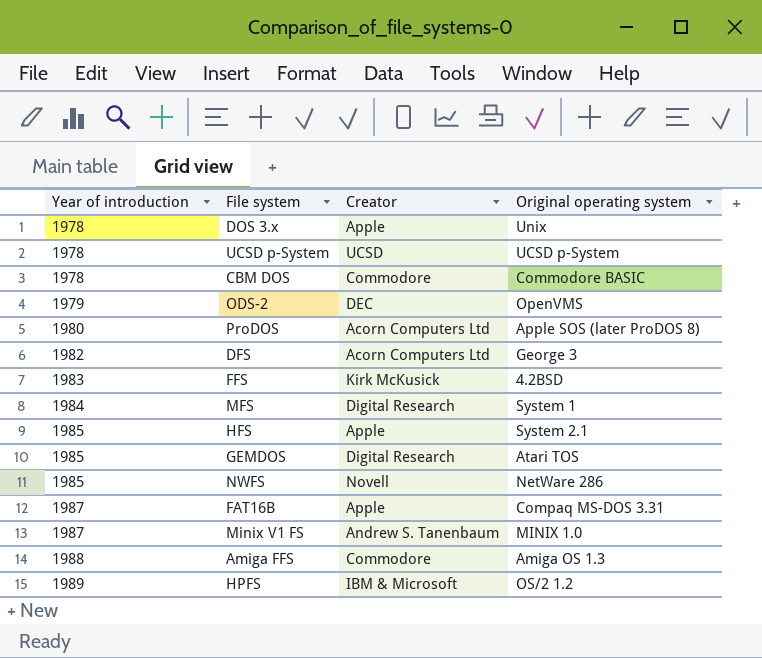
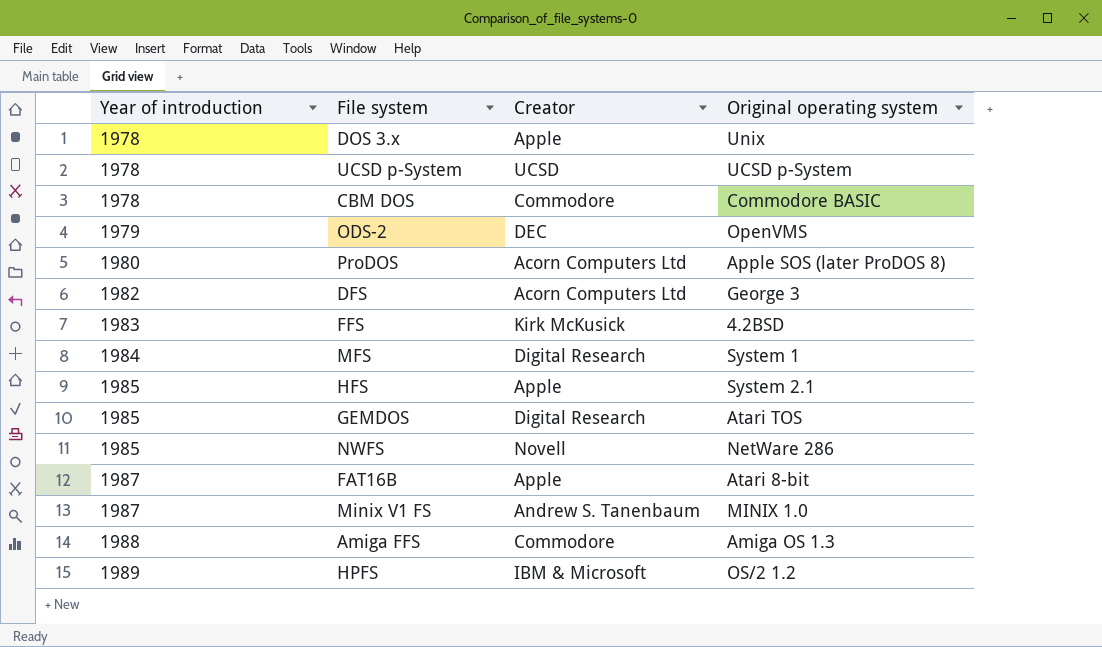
FAT16B | Original operating system: Compaq MS-DOS 3.31 -> Atari 8-bit

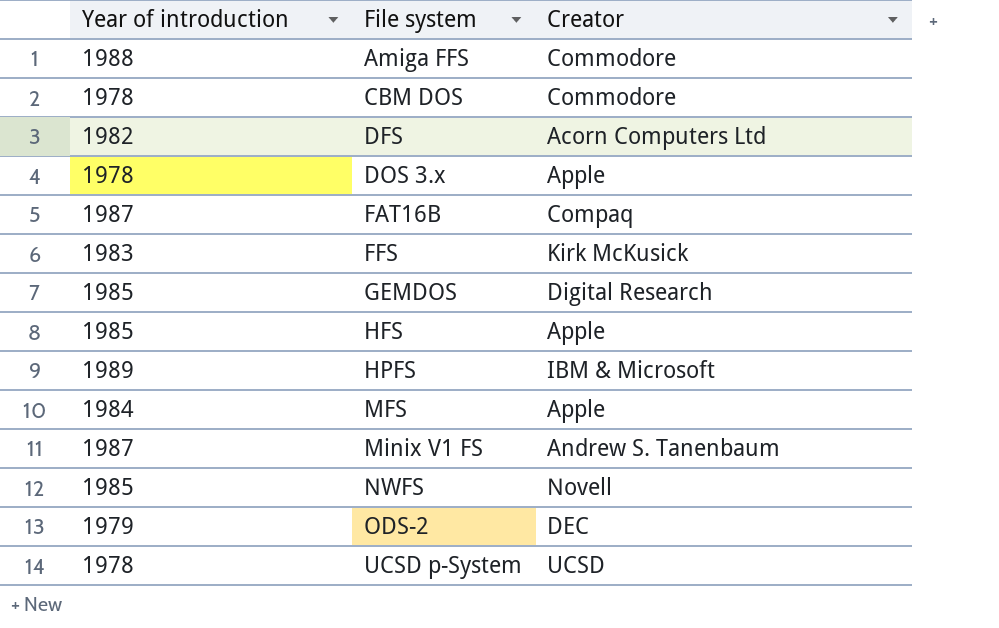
row order: Year of introduction ascending -> File system ascending
column Original operating system | position: 4 -> none
row ProDOS: 1980 | Acorn Computers Ltd | Apple SOS (later ProDOS 8) -> none
FAT16B | Creator: Apple -> Compaq
MFS | Creator: Digital Research -> Apple

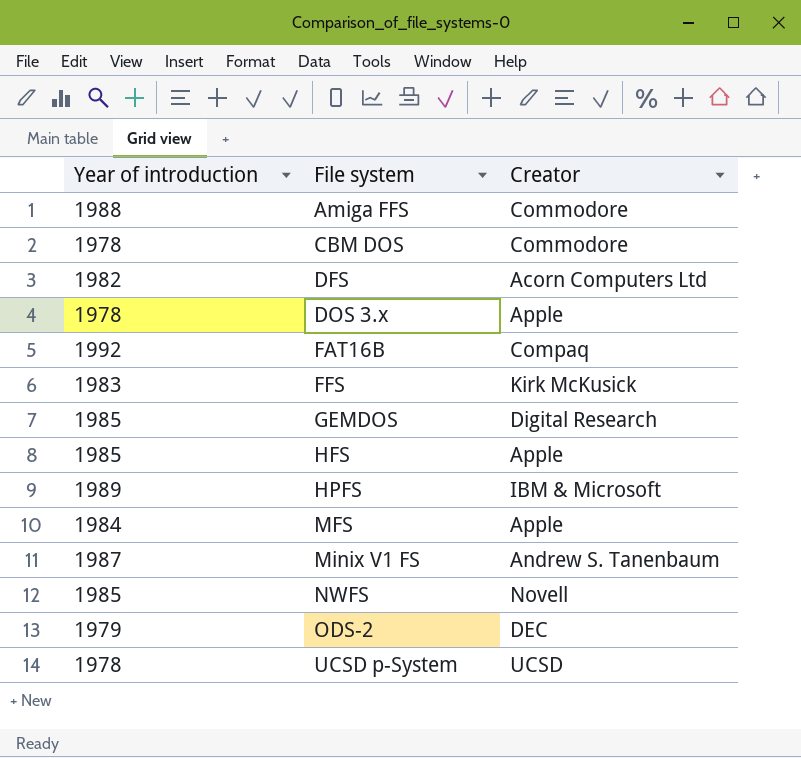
FAT16B | Year of introduction: 1987 -> 1992

